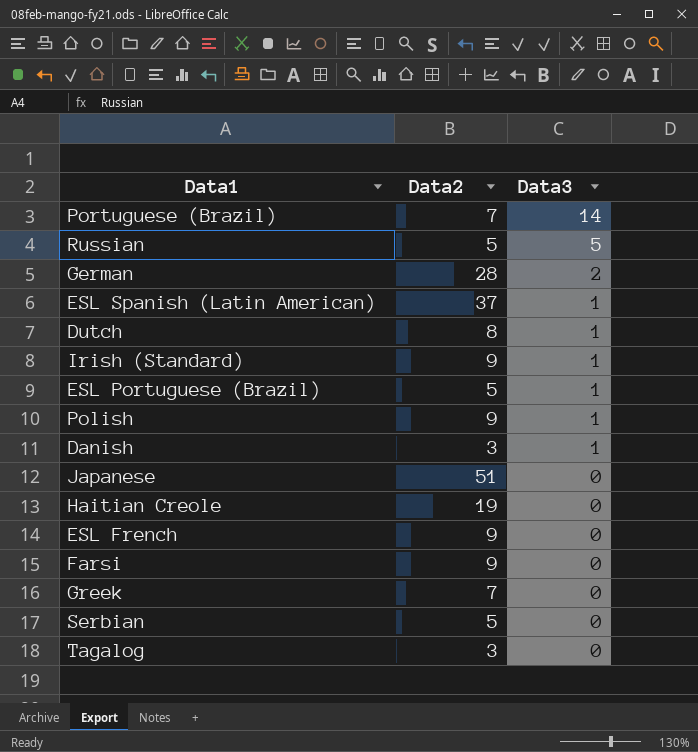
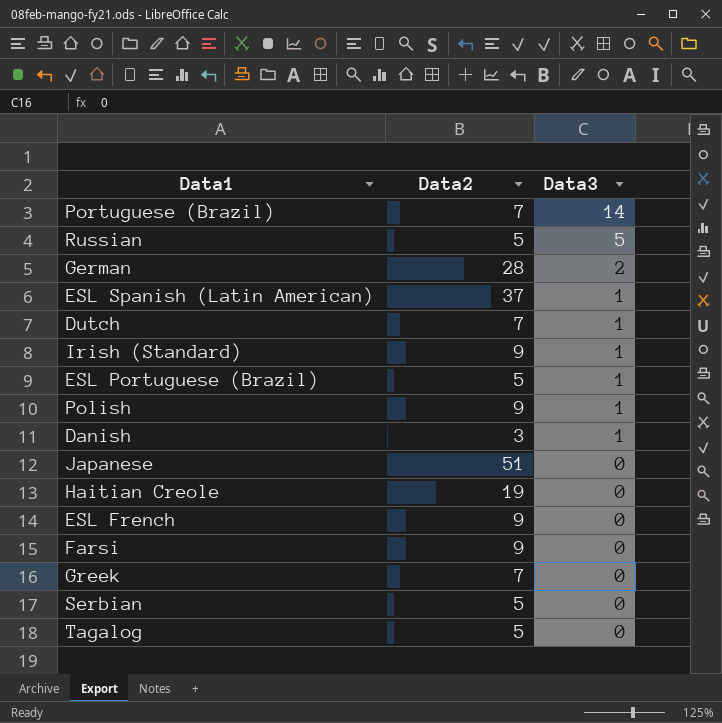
Dutch | Data2: 8 -> 7
Tagalog | Data2: 3 -> 5

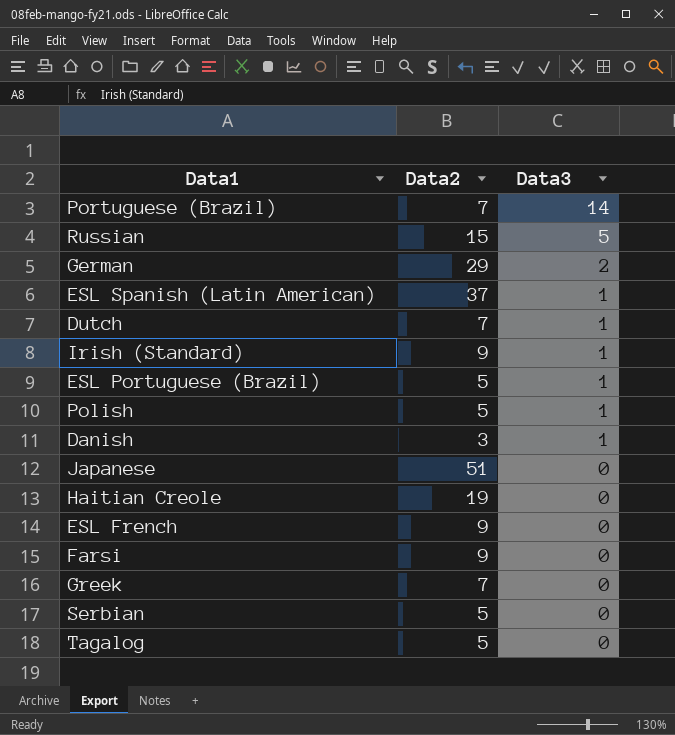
Russian | Data2: 5 -> 15
German | Data2: 28 -> 29
Polish | Data2: 9 -> 5

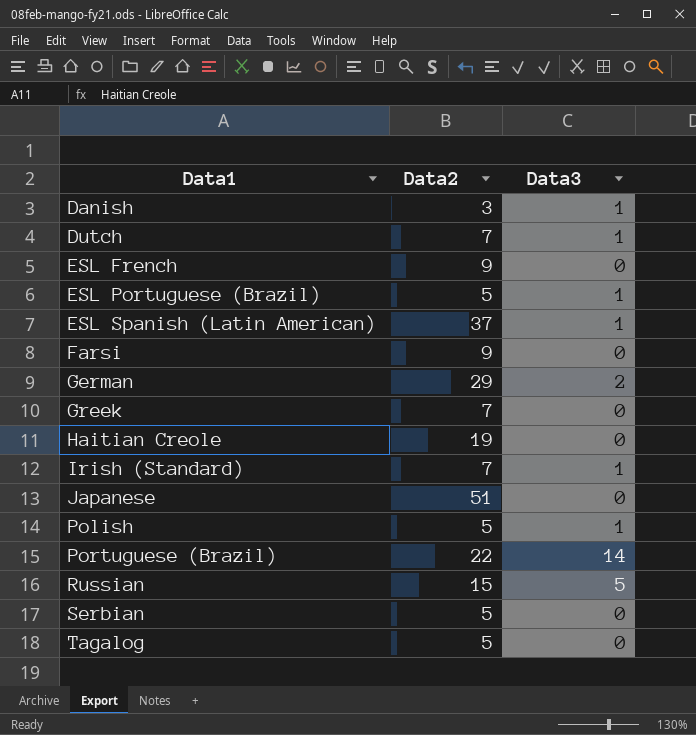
row order: Data3 descending -> Data1 ascending
Irish (Standard) | Data2: 9 -> 7
Portuguese (Brazil) | Data2: 7 -> 22

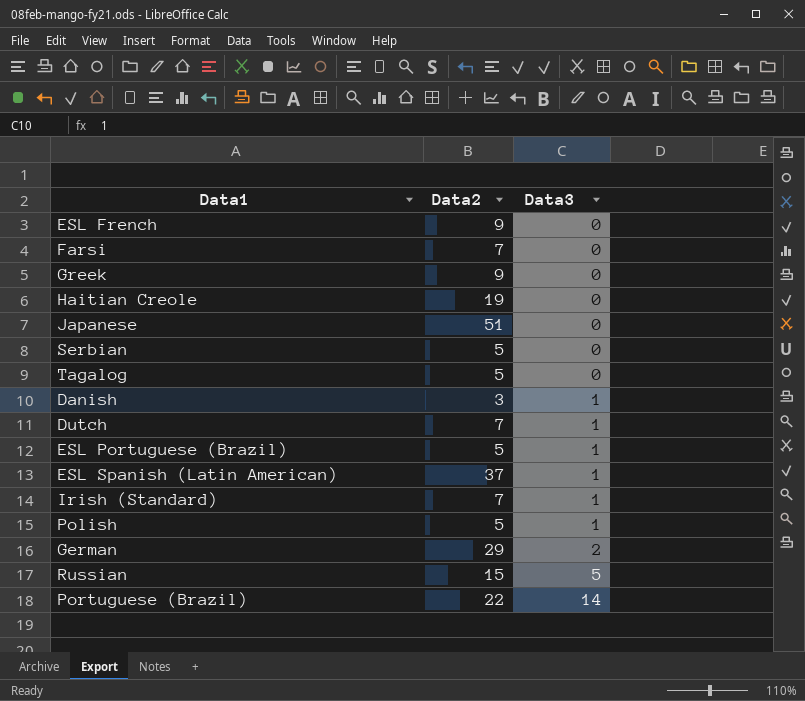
row order: Data1 ascending -> Data3 ascending
Farsi | Data2: 9 -> 7
Greek | Data2: 7 -> 9

